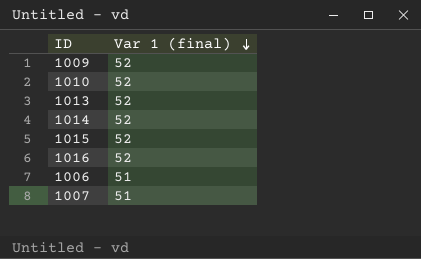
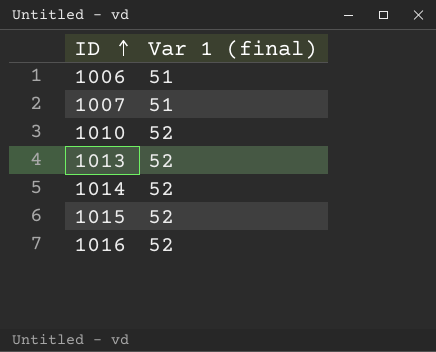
row order: Var 1 (final) descending -> ID ascending
row 1009: 52 -> none

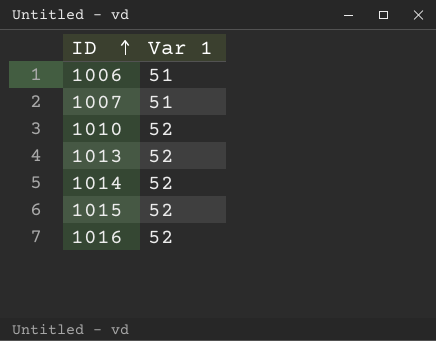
column name: Var 1 (final) -> Var 1

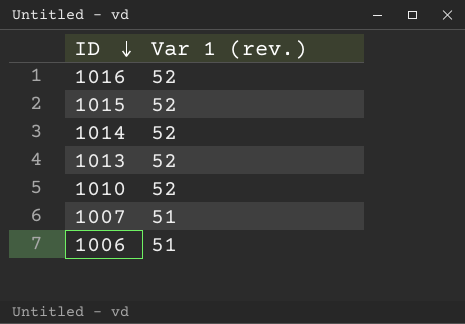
row order: ID ascending -> ID descending
column name: Var 1 -> Var 1 (rev.)

